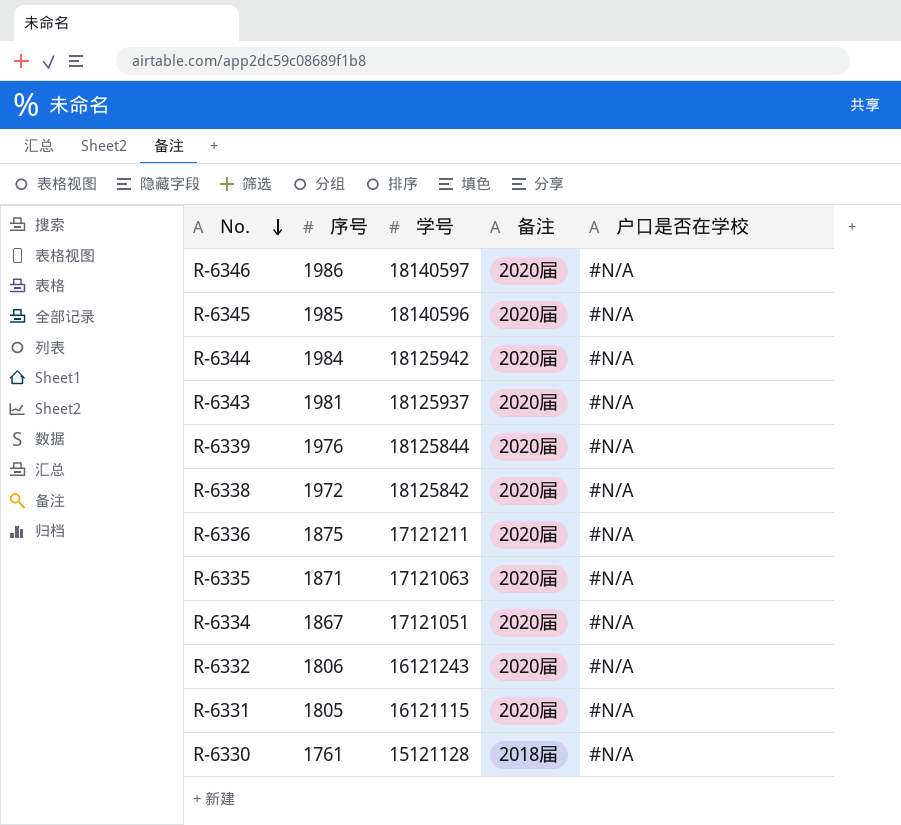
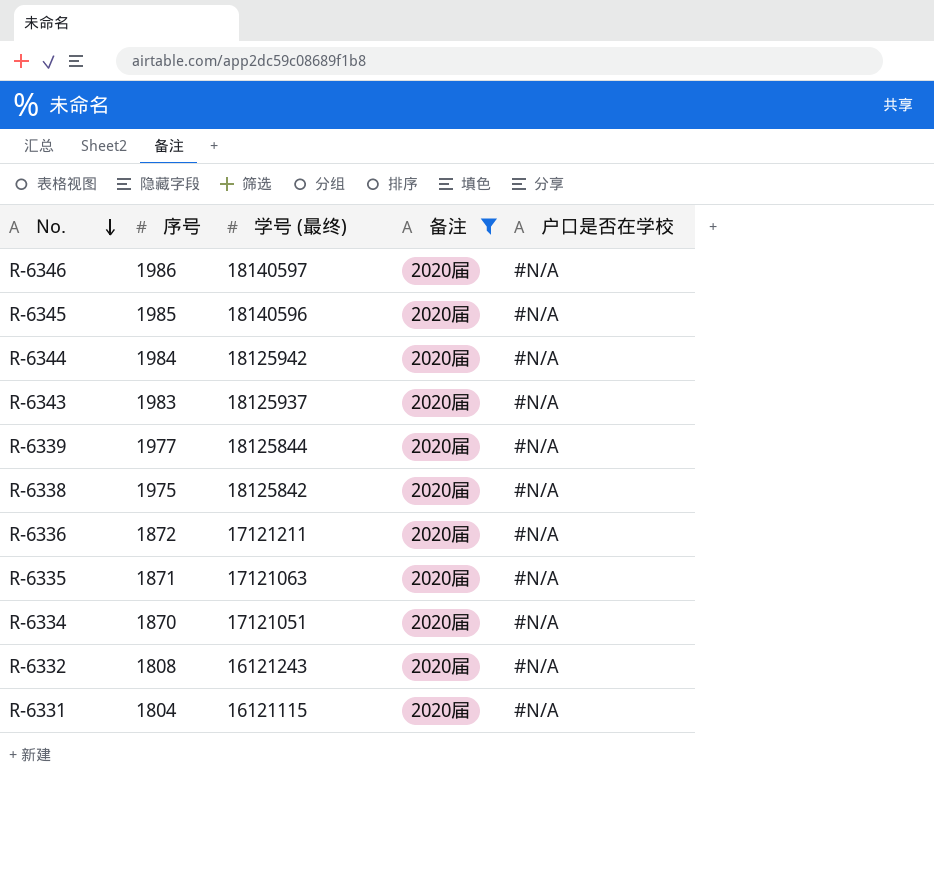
filter: none -> 备注 = 2020届
column name: 学号 -> 学号 (最终)
R-6343 | 序号: 1981 -> 1983
R-6339 | 序号: 1976 -> 1977
R-6338 | 序号: 1972 -> 1975
R-6336 | 序号: 1875 -> 1872
R-6334 | 序号: 1867 -> 1870
R-6332 | 序号: 1806 -> 1808
R-6331 | 序号: 1805 -> 1804

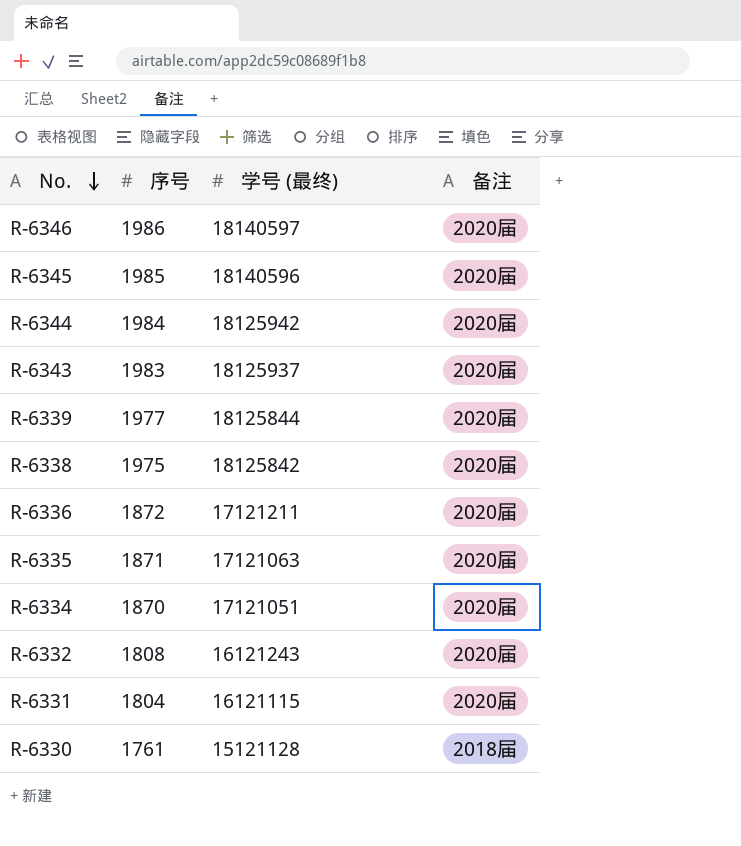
filter: 备注 = 2020届 -> none
column 户口是否在学校 | position: 5 -> none

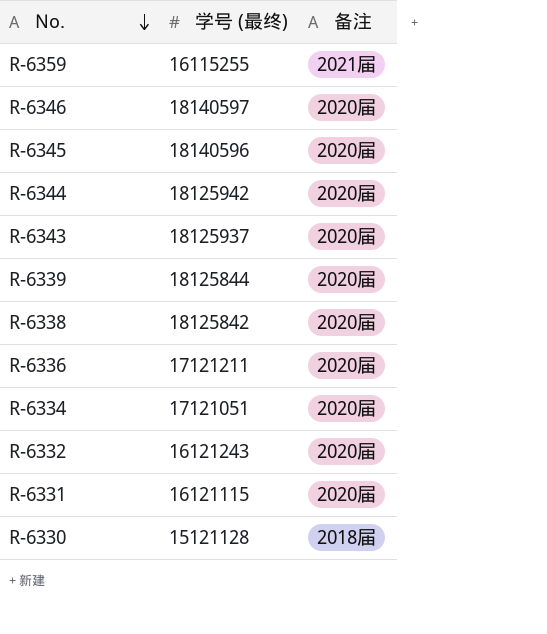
column 序号 | position: 2 -> none
row R-6335: 1871 | 17121063 | 2020届 -> none
row R-6359: none -> 16115255 | 2021届

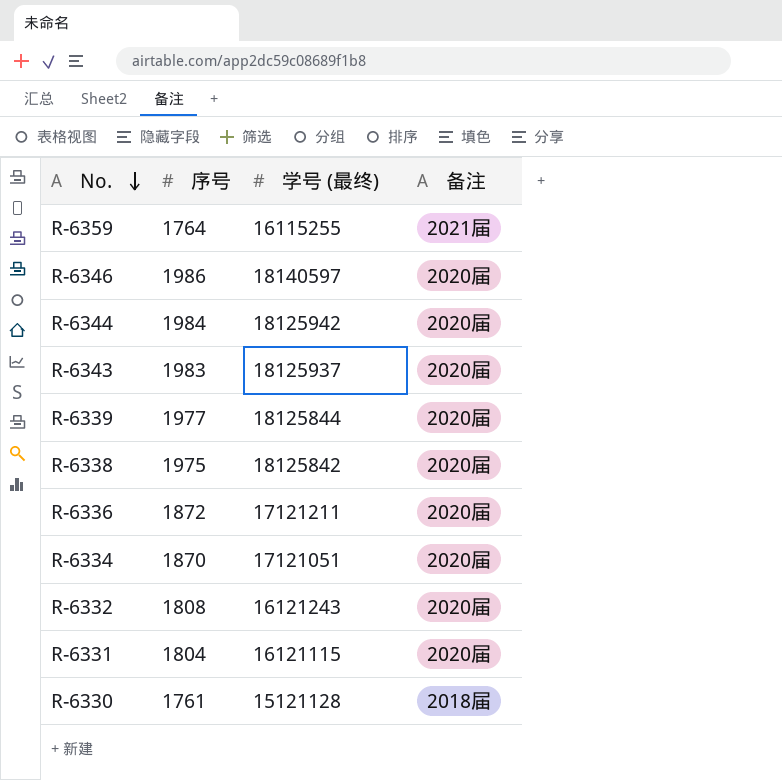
column 序号 | position: none -> 2
row R-6345: 18140596 | 2020届 -> none

